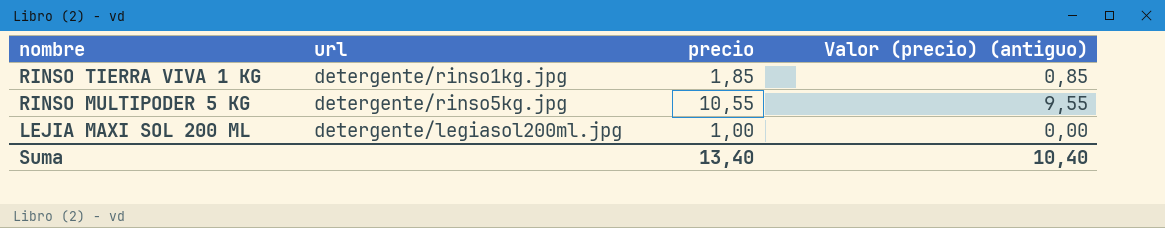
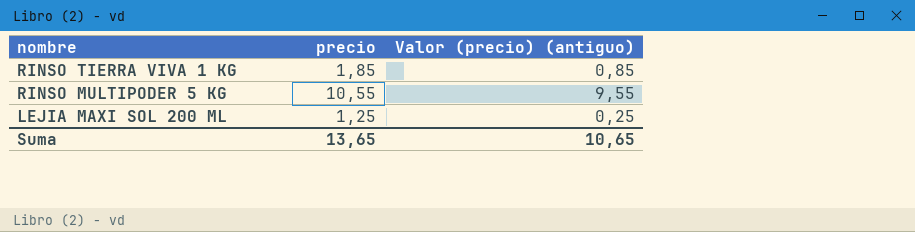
column url | position: 2 -> none
LEJIA MAXI SOL 200 ML | precio: 1,00 -> 1,25
LEJIA MAXI SOL 200 ML | Valor (precio) (antiguo): 0,00 -> 0,25
Suma | precio: 13,40 -> 13,65
Suma | Valor (precio) (antiguo): 10,40 -> 10,65

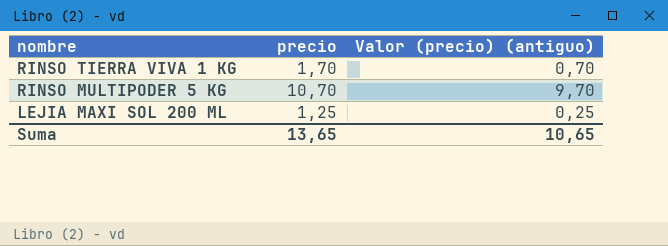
RINSO TIERRA VIVA 1 KG | precio: 1,85 -> 1,70
RINSO TIERRA VIVA 1 KG | Valor (precio) (antiguo): 0,85 -> 0,70
RINSO MULTIPODER 5 KG | precio: 10,55 -> 10,70
RINSO MULTIPODER 5 KG | Valor (precio) (antiguo): 9,55 -> 9,70

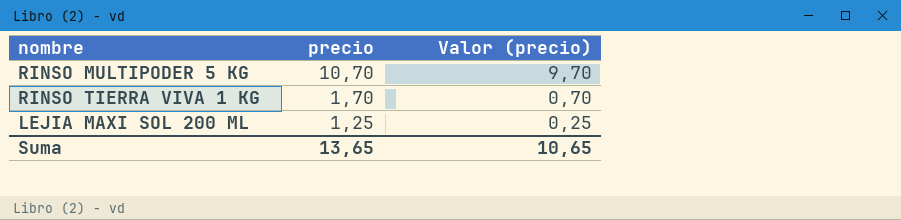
row order: nombre descending -> precio descending
column name: Valor (precio) (antiguo) -> Valor (precio)

